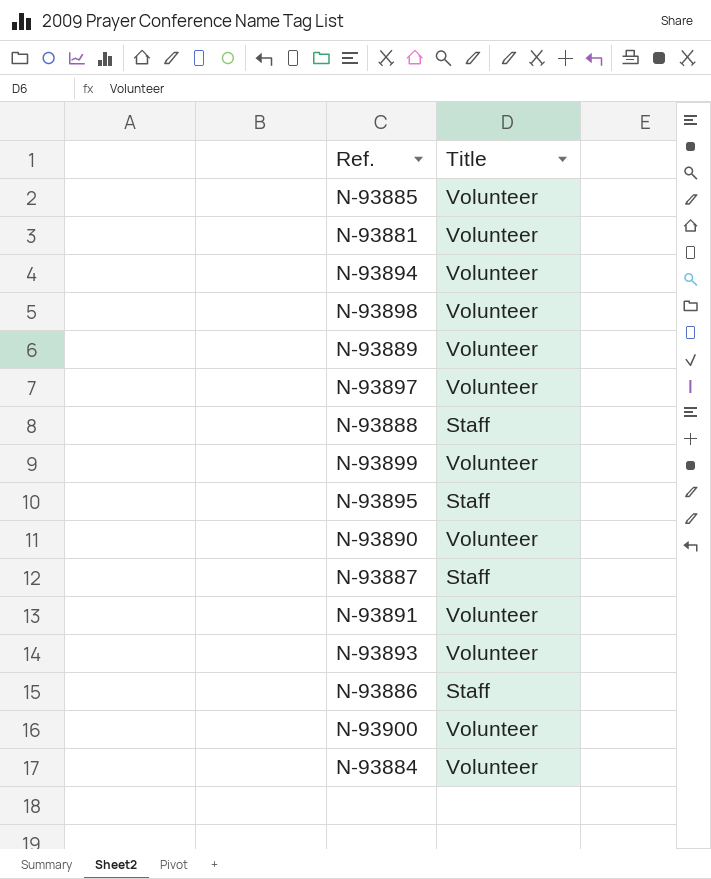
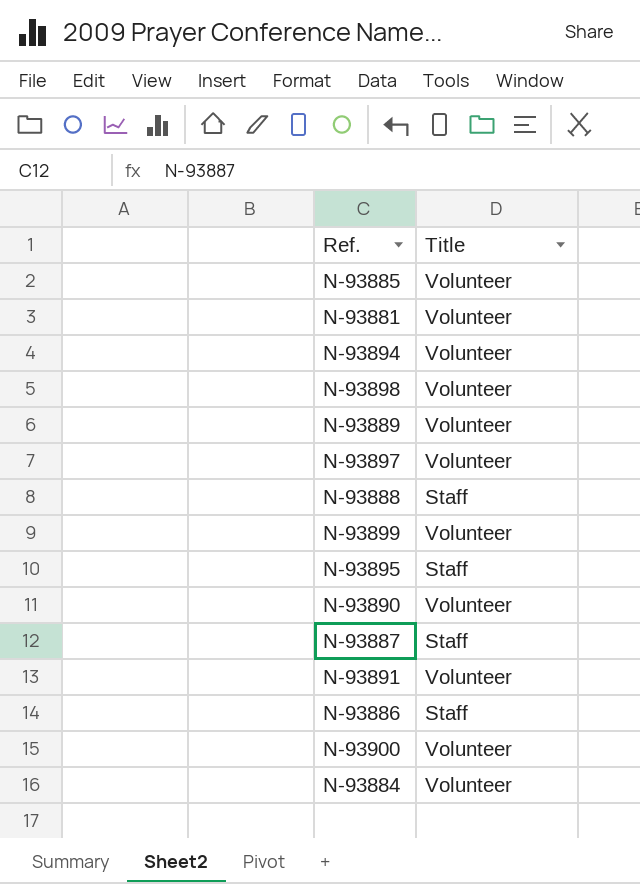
row N-93893: Volunteer -> none

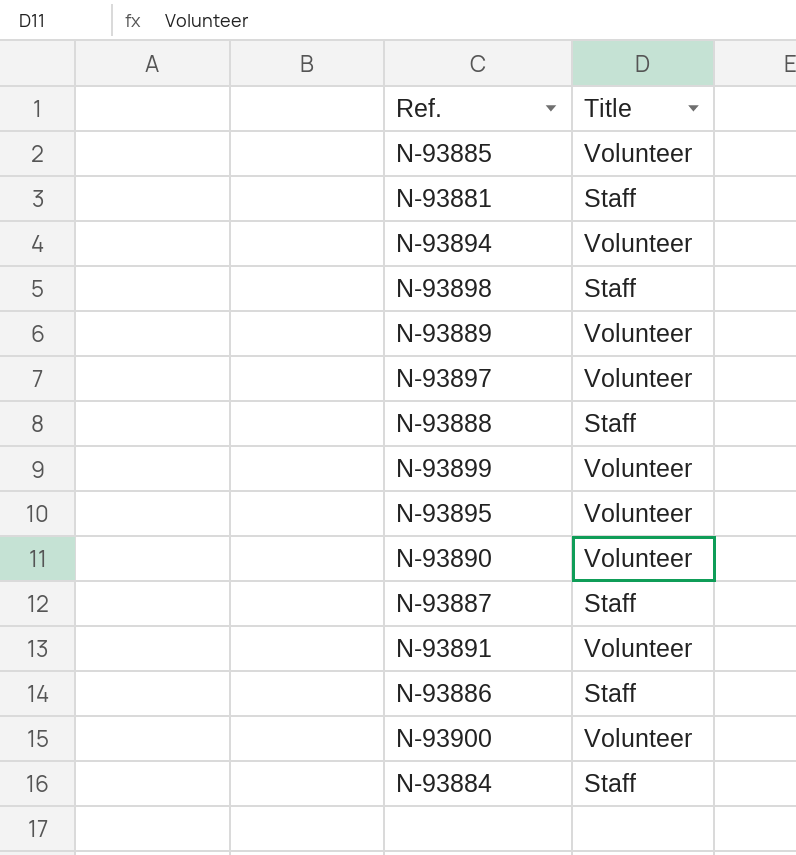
N-93881 | Title: Volunteer -> Staff
N-93898 | Title: Volunteer -> Staff
N-93895 | Title: Staff -> Volunteer
N-93884 | Title: Volunteer -> Staff

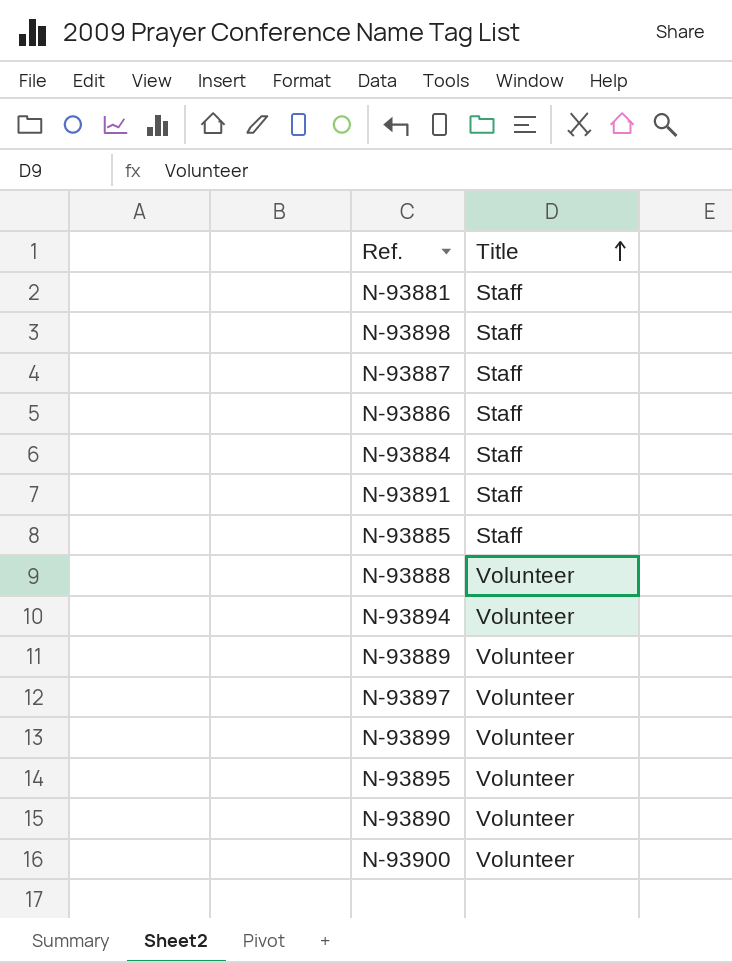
row order: none -> Title ascending
N-93891 | Title: Volunteer -> Staff
N-93885 | Title: Volunteer -> Staff
N-93888 | Title: Staff -> Volunteer

